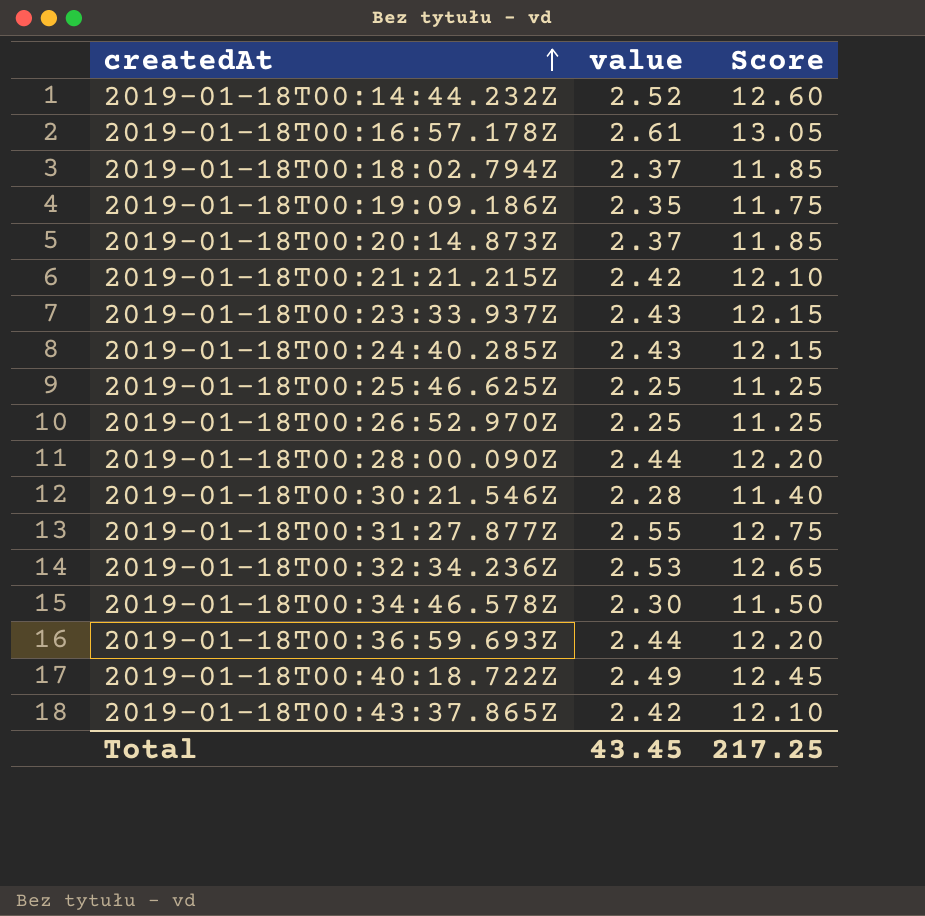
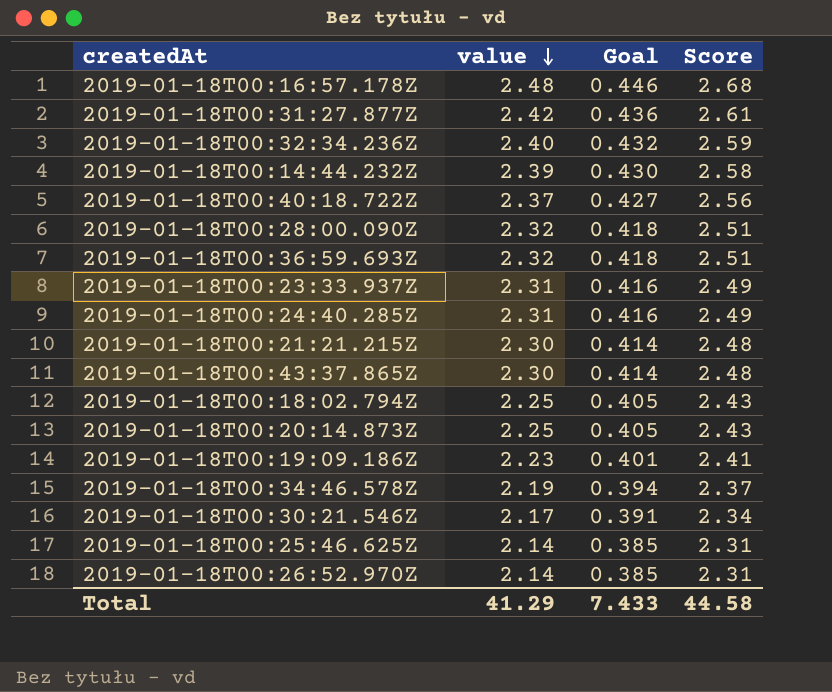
row order: createdAt ascending -> value descending
column Goal | formula: none -> [value] * 0.18
column Score | formula: [value] * 5 -> [value] * 1.08
2019-01-18T00:16:57.178Z | value: 2.61 -> 2.48
2019-01-18T00:31:27.877Z | value: 2.55 -> 2.42
2019-01-18T00:32:34.236Z | value: 2.53 -> 2.40
2019-01-18T00:14:44.232Z | value: 2.52 -> 2.39
2019-01-18T00:40:18.722Z | value: 2.49 -> 2.37
2019-01-18T00:28:00.090Z | value: 2.44 -> 2.32
2019-01-18T00:36:59.693Z | value: 2.44 -> 2.32
2019-01-18T00:23:33.937Z | value: 2.43 -> 2.31
2019-01-18T00:24:40.285Z | value: 2.43 -> 2.31
2019-01-18T00:21:21.215Z | value: 2.42 -> 2.30
2019-01-18T00:43:37.865Z | value: 2.42 -> 2.30
2019-01-18T00:18:02.794Z | value: 2.37 -> 2.25
2019-01-18T00:20:14.873Z | value: 2.37 -> 2.25
2019-01-18T00:19:09.186Z | value: 2.35 -> 2.23
2019-01-18T00:34:46.578Z | value: 2.30 -> 2.19
2019-01-18T00:30:21.546Z | value: 2.28 -> 2.17
2019-01-18T00:25:46.625Z | value: 2.25 -> 2.14
2019-01-18T00:26:52.970Z | value: 2.25 -> 2.14
Total | value: 43.45 -> 41.29
Total | Score: 217.25 -> 44.58

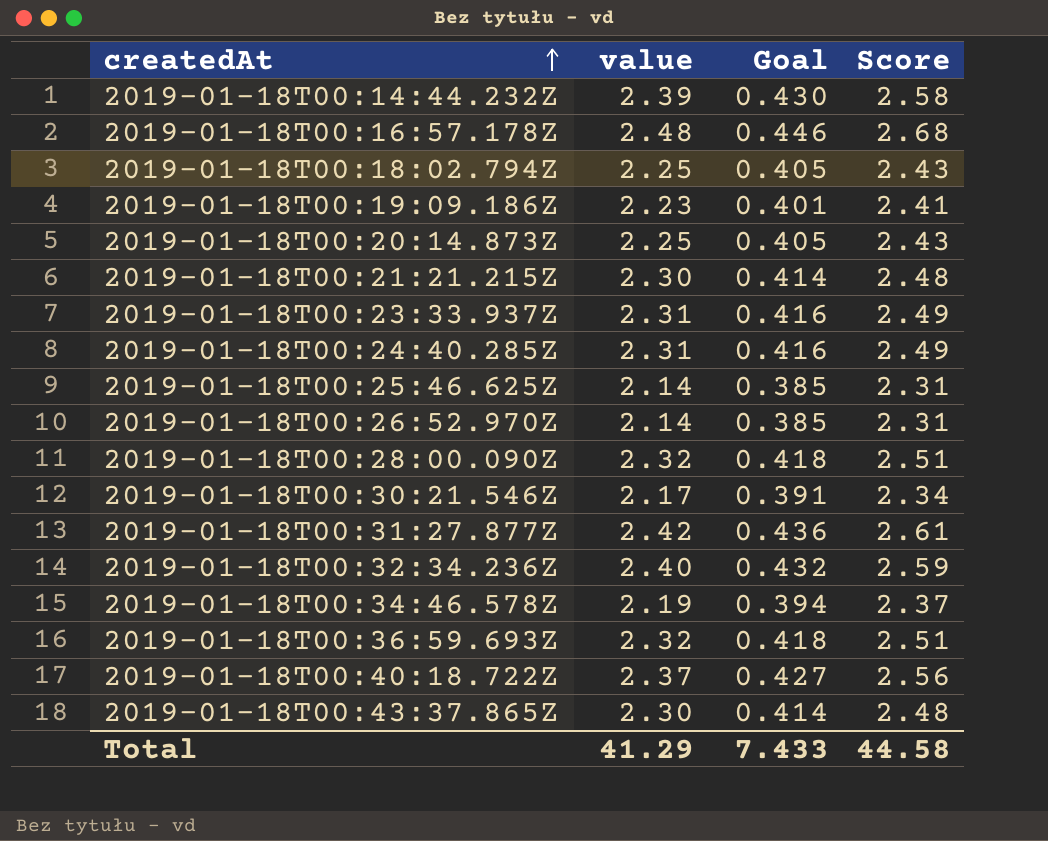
row order: value descending -> createdAt ascending

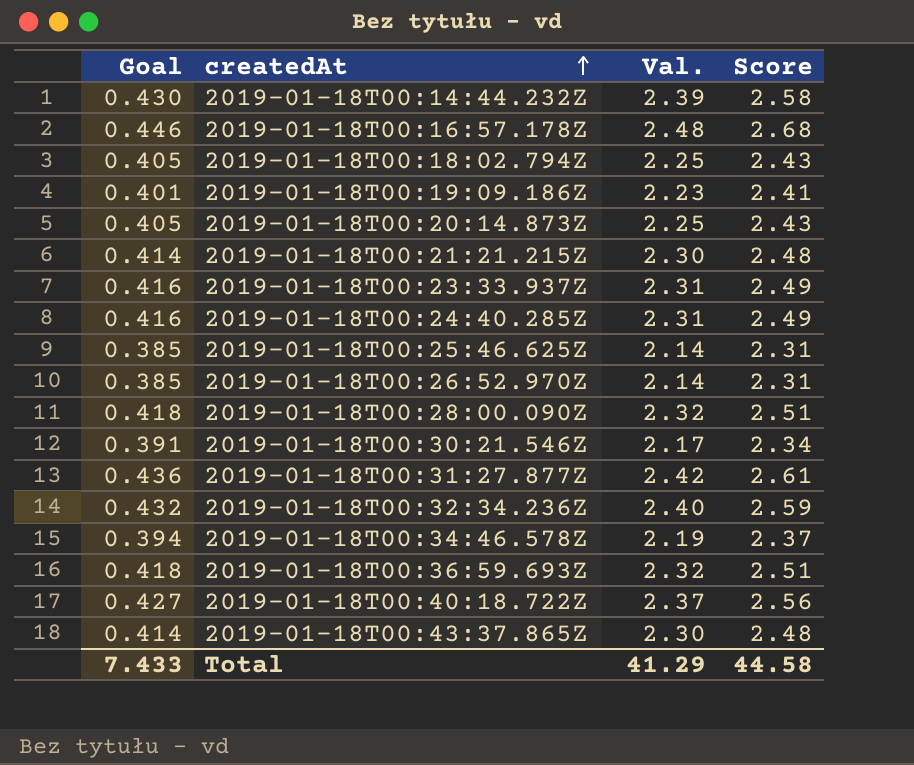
column Goal | position: 3 -> 1
column name: value -> Val.

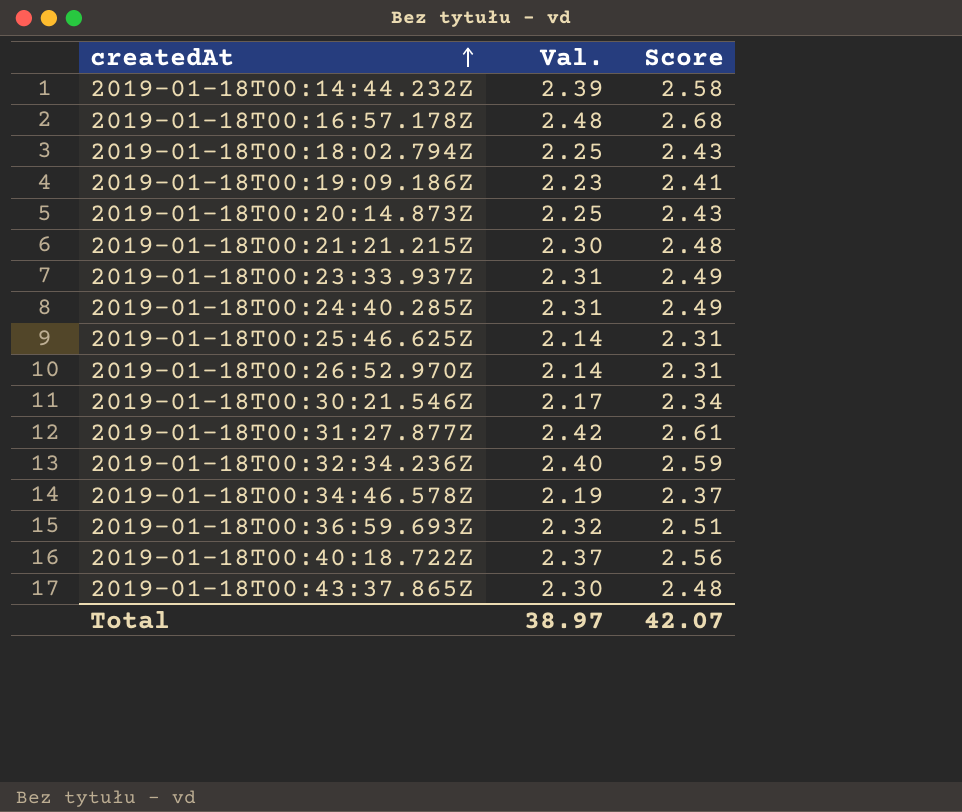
column Goal | formula: [Val.] * 0.18 -> none
row 2019-01-18T00:28:00.090Z: 0.418 | 2.32 | 2.51 -> none
Total | Val.: 41.29 -> 38.97
Total | Score: 44.58 -> 42.07

